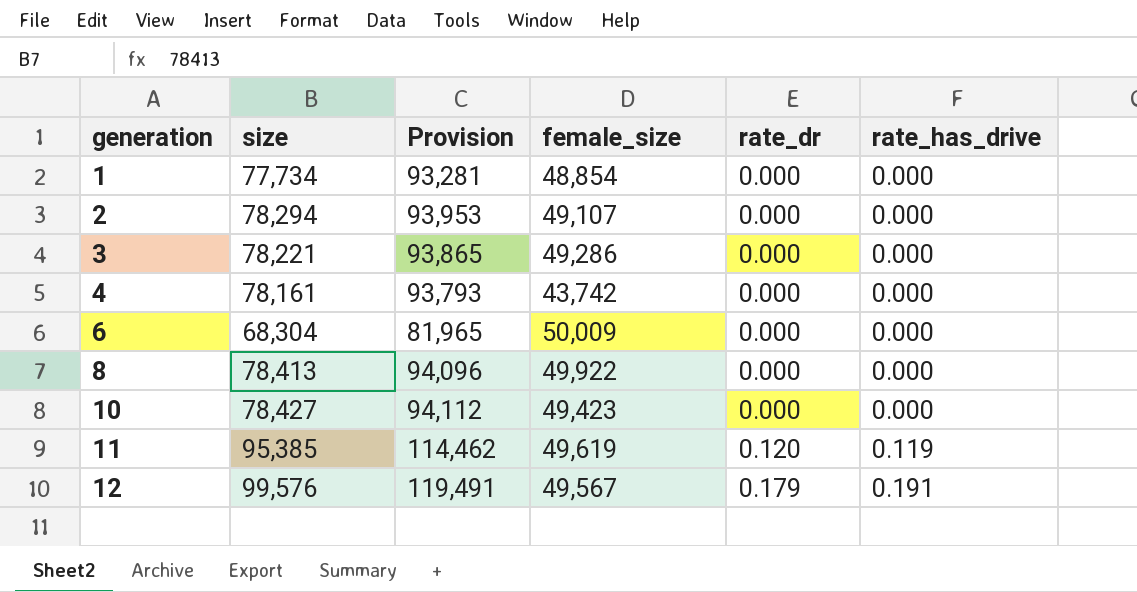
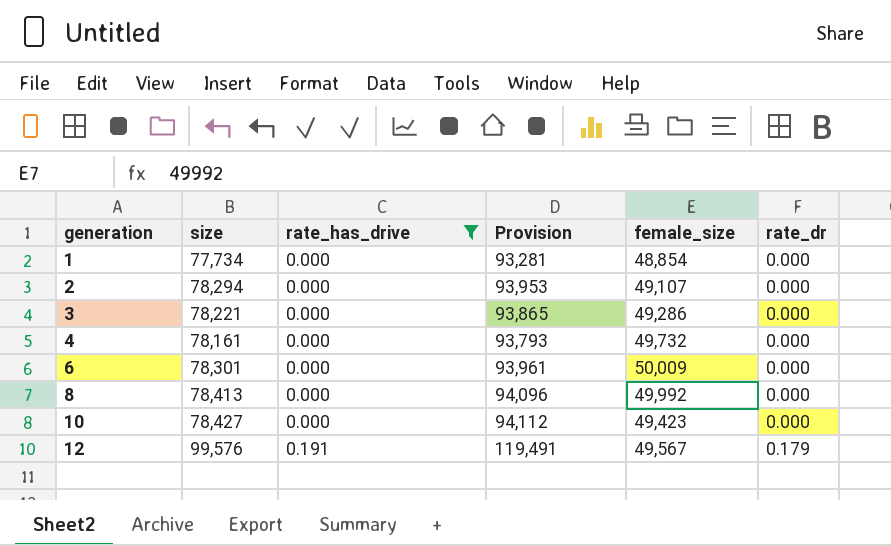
filter: none -> rate_has_drive != 0.119
column rate_has_drive | position: 6 -> 3
4 | female_size: 43,742 -> 49,732
6 | size: 68,304 -> 78,301
6 | Provision: 81,965 -> 93,961
8 | female_size: 49,922 -> 49,992

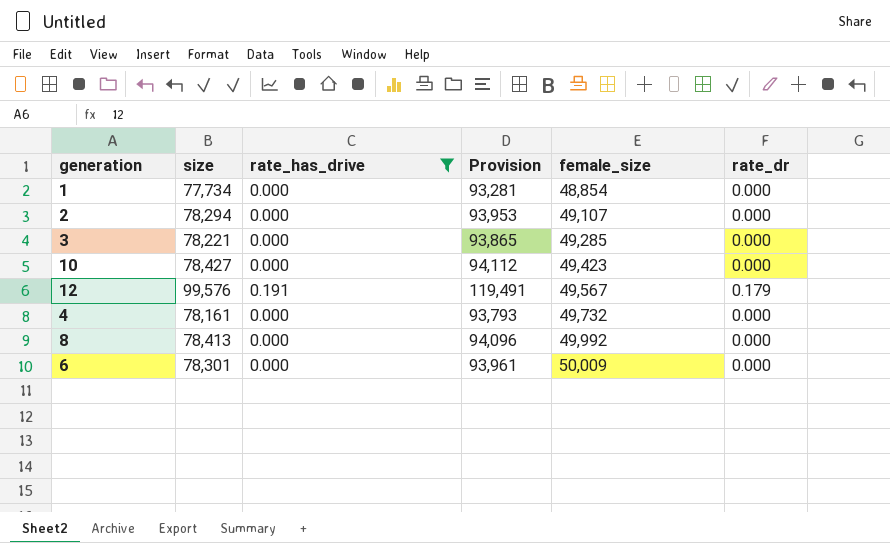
row order: generation ascending -> female_size ascending
3 | female_size: 49,286 -> 49,285

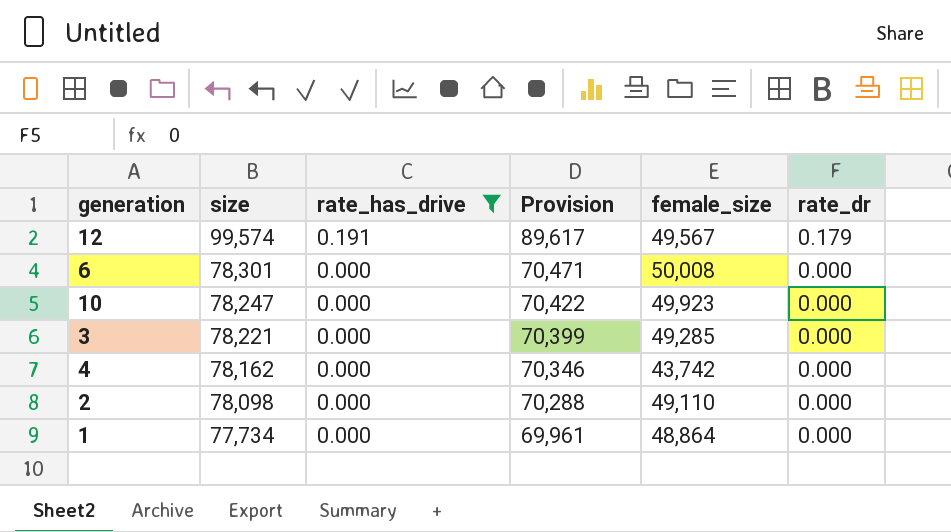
row order: female_size ascending -> size descending
column Provision | formula: [size] * 1.2 -> [size] * 0.9
row 8: 78,413 | 0.000 | 94,096 | 49,992 | 0.000 -> none
12 | size: 99,576 -> 99,574
6 | female_size: 50,009 -> 50,008
10 | size: 78,427 -> 78,247
10 | female_size: 49,423 -> 49,923
4 | size: 78,161 -> 78,162
4 | female_size: 49,732 -> 43,742
2 | size: 78,294 -> 78,098
2 | female_size: 49,107 -> 49,110
1 | female_size: 48,854 -> 48,864

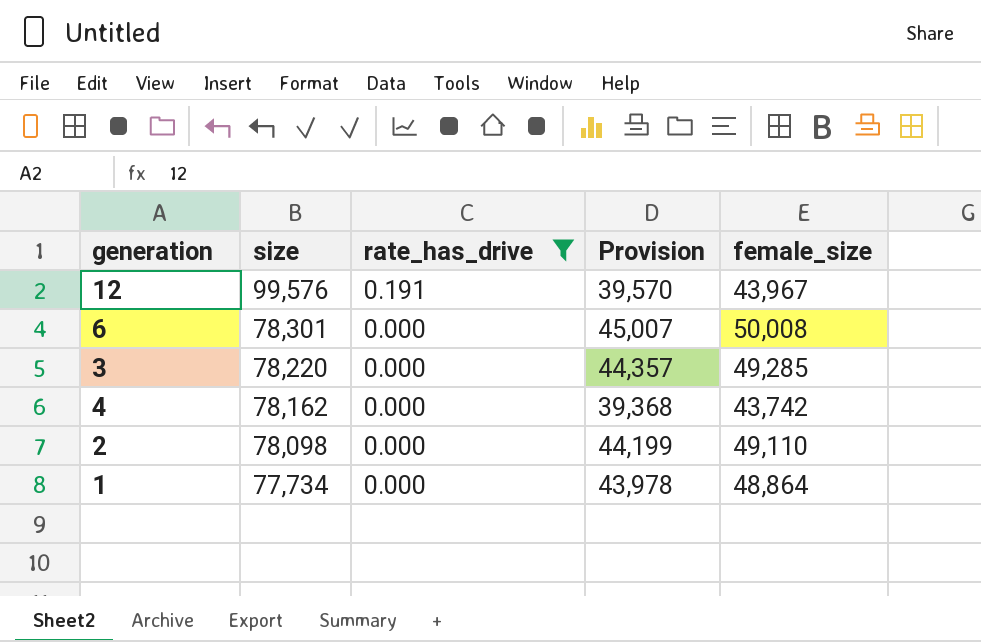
column rate_dr | position: 6 -> none
column Provision | formula: [size] * 0.9 -> [female_size] * 0.9
row 10: 78,247 | 0.000 | 70,422 | 49,923 | 0.000 -> none
12 | size: 99,574 -> 99,576
12 | female_size: 49,567 -> 43,967
3 | size: 78,221 -> 78,220

